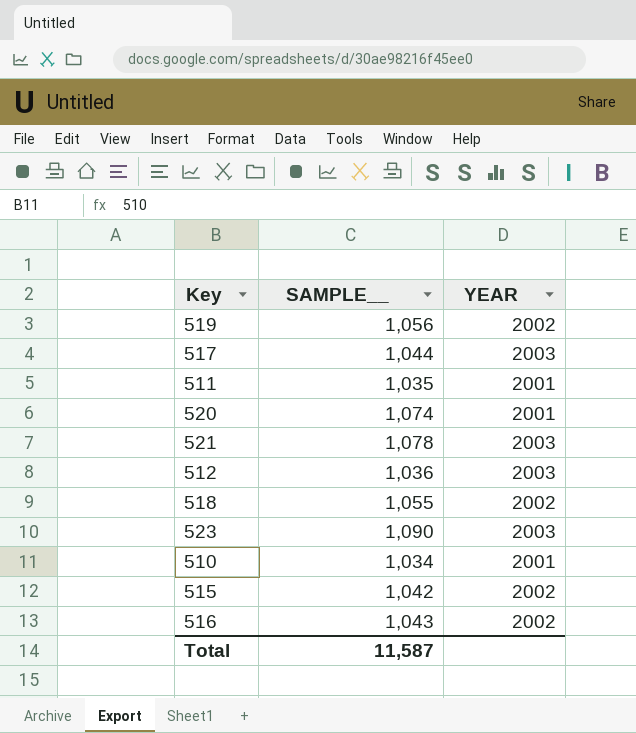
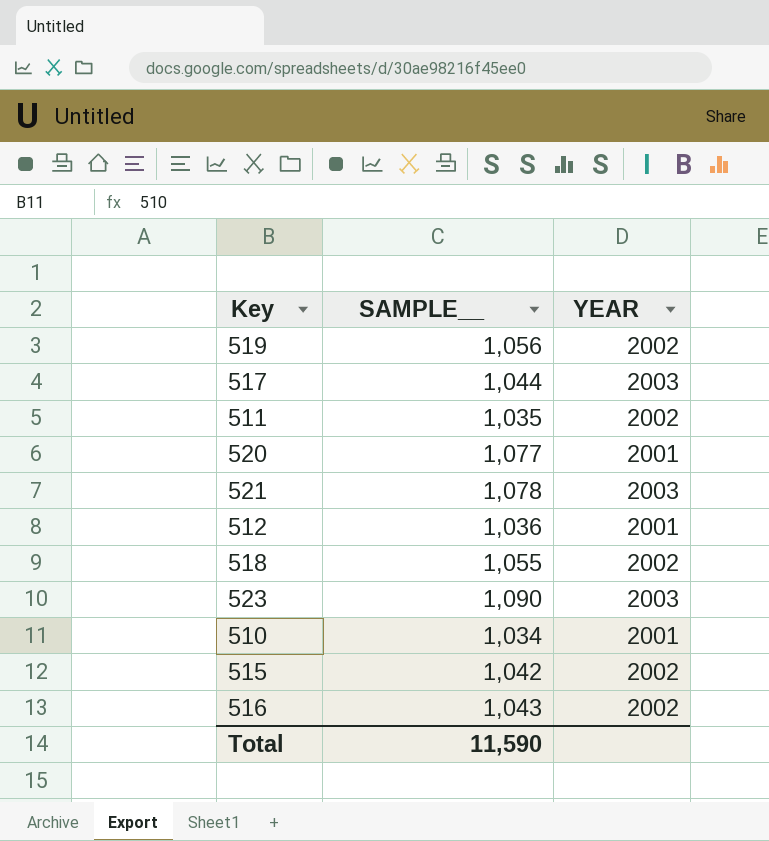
511 | YEAR: 2001 -> 2002
520 | SAMPLE__: 1,074 -> 1,077
512 | YEAR: 2003 -> 2001
Total | SAMPLE__: 11,587 -> 11,590

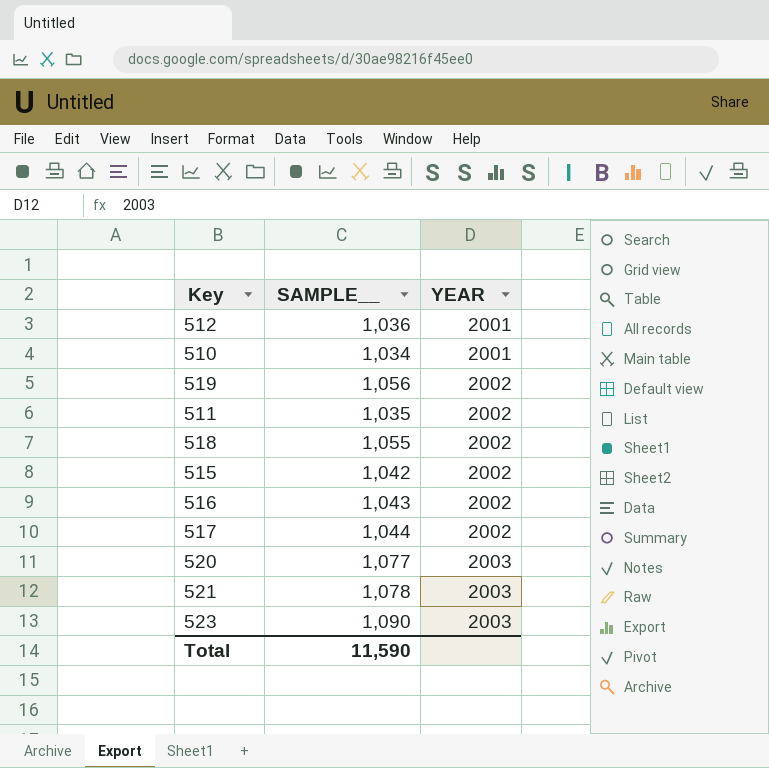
row order: none -> YEAR ascending
517 | YEAR: 2003 -> 2002
520 | YEAR: 2001 -> 2003

